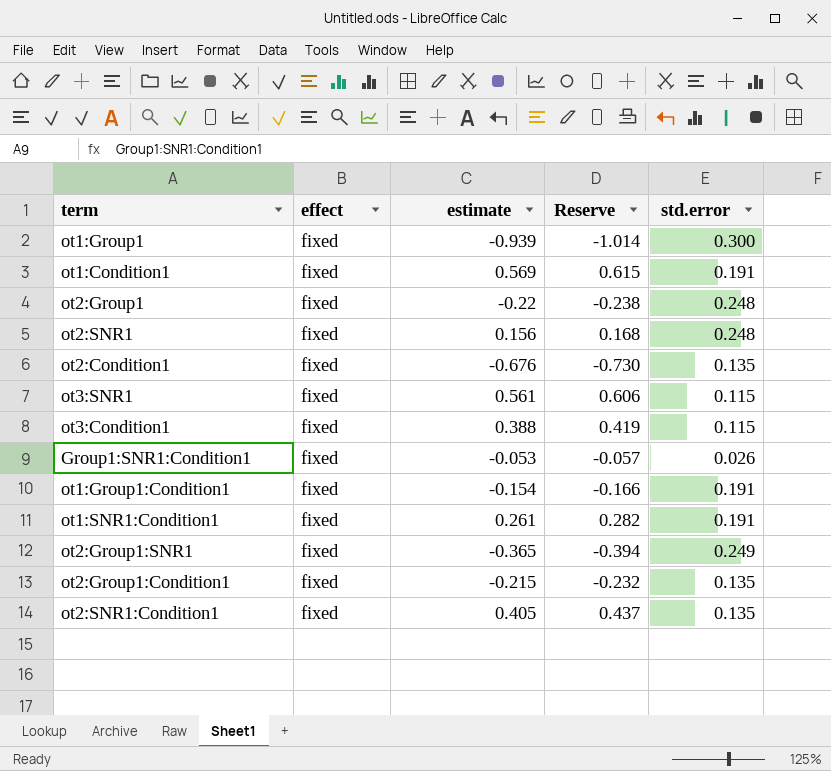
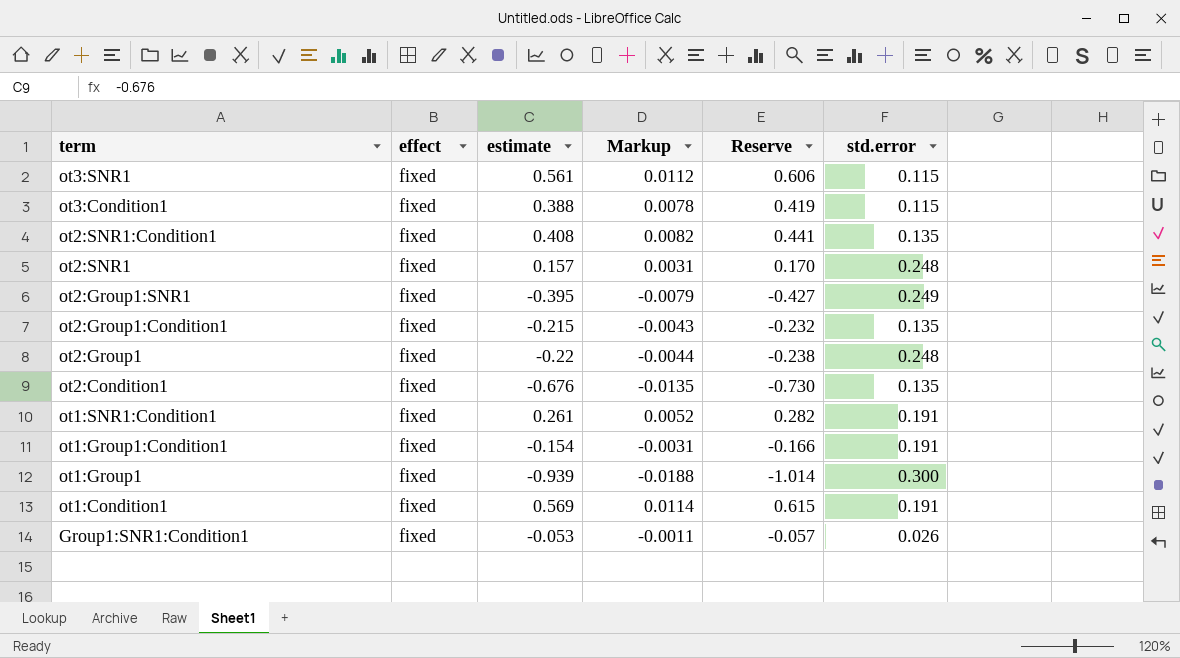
row order: none -> term descending
column Markup | formula: none -> [estimate] * 0.02
ot2:SNR1:Condition1 | estimate: 0.405 -> 0.408
ot2:SNR1:Condition1 | Reserve: 0.437 -> 0.441
ot2:SNR1 | estimate: 0.156 -> 0.157
ot2:SNR1 | Reserve: 0.168 -> 0.170
ot2:Group1:SNR1 | estimate: -0.365 -> -0.395
ot2:Group1:SNR1 | Reserve: -0.394 -> -0.427

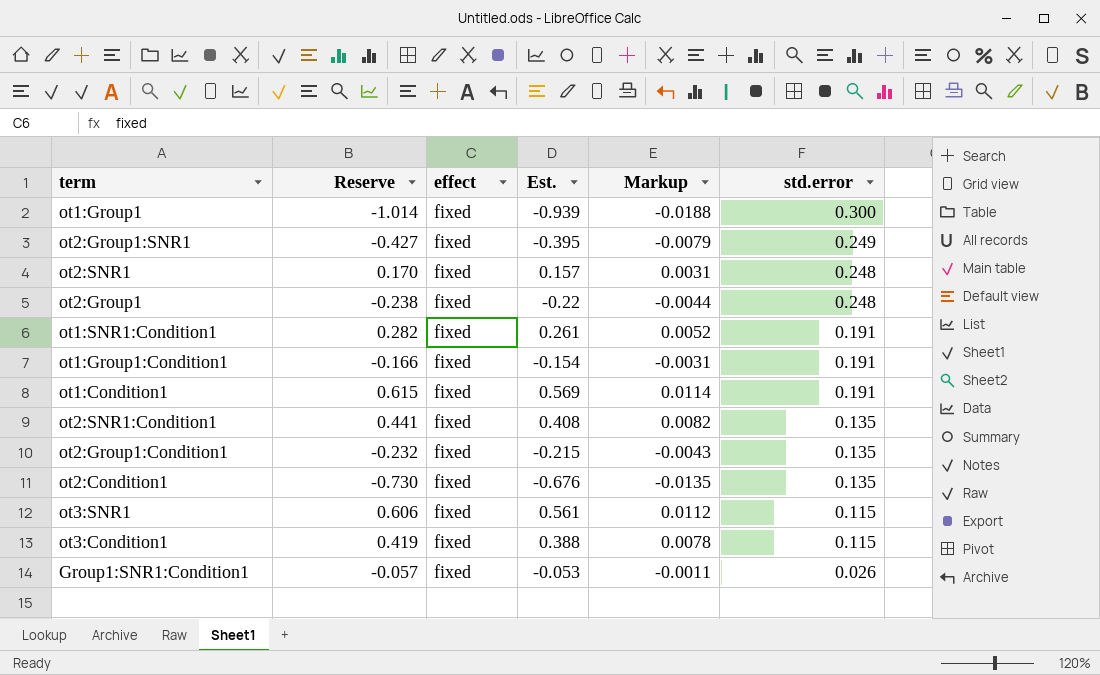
row order: term descending -> std.error descending
column Reserve | position: 5 -> 2
column name: estimate -> Est.

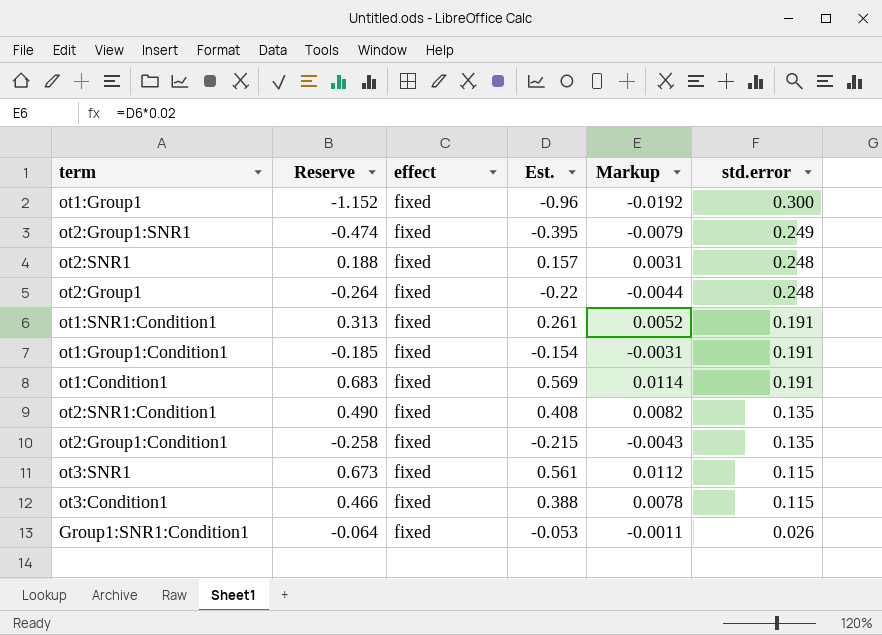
column Reserve | formula: [Est.] * 1.08 -> [Est.] * 1.2
row ot2:Condition1: -0.730 | fixed | -0.676 | -0.0135 | 0.135 -> none
ot1:Group1 | Est.: -0.939 -> -0.96
ot1:Group1 | Markup: -0.0188 -> -0.0192

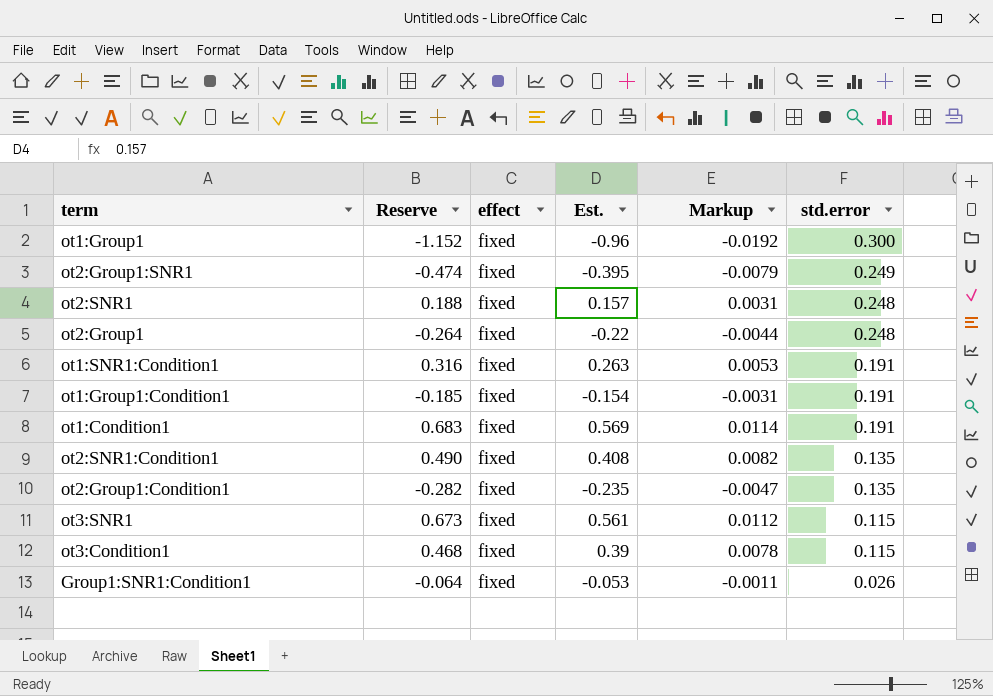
ot1:SNR1:Condition1 | Reserve: 0.313 -> 0.316
ot1:SNR1:Condition1 | Est.: 0.261 -> 0.263
ot1:SNR1:Condition1 | Markup: 0.0052 -> 0.0053
ot2:Group1:Condition1 | Reserve: -0.258 -> -0.282
ot2:Group1:Condition1 | Est.: -0.215 -> -0.235
ot2:Group1:Condition1 | Markup: -0.0043 -> -0.0047
ot3:Condition1 | Reserve: 0.466 -> 0.468
ot3:Condition1 | Est.: 0.388 -> 0.39

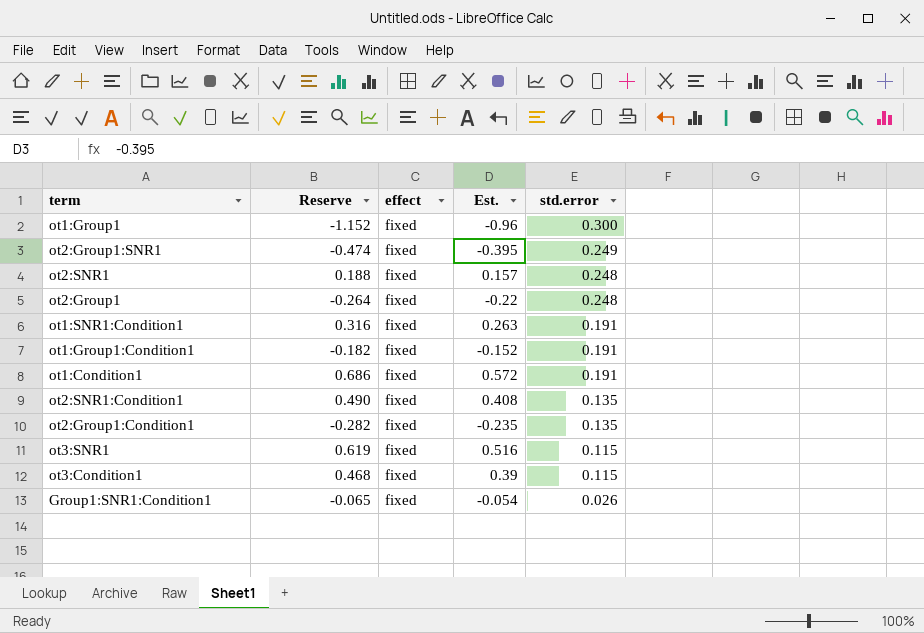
column Markup | formula: [Est.] * 0.02 -> none
ot1:Group1:Condition1 | Reserve: -0.185 -> -0.182
ot1:Group1:Condition1 | Est.: -0.154 -> -0.152
ot1:Condition1 | Reserve: 0.683 -> 0.686
ot1:Condition1 | Est.: 0.569 -> 0.572
ot3:SNR1 | Reserve: 0.673 -> 0.619
ot3:SNR1 | Est.: 0.561 -> 0.516
Group1:SNR1:Condition1 | Reserve: -0.064 -> -0.065
Group1:SNR1:Condition1 | Est.: -0.053 -> -0.054

